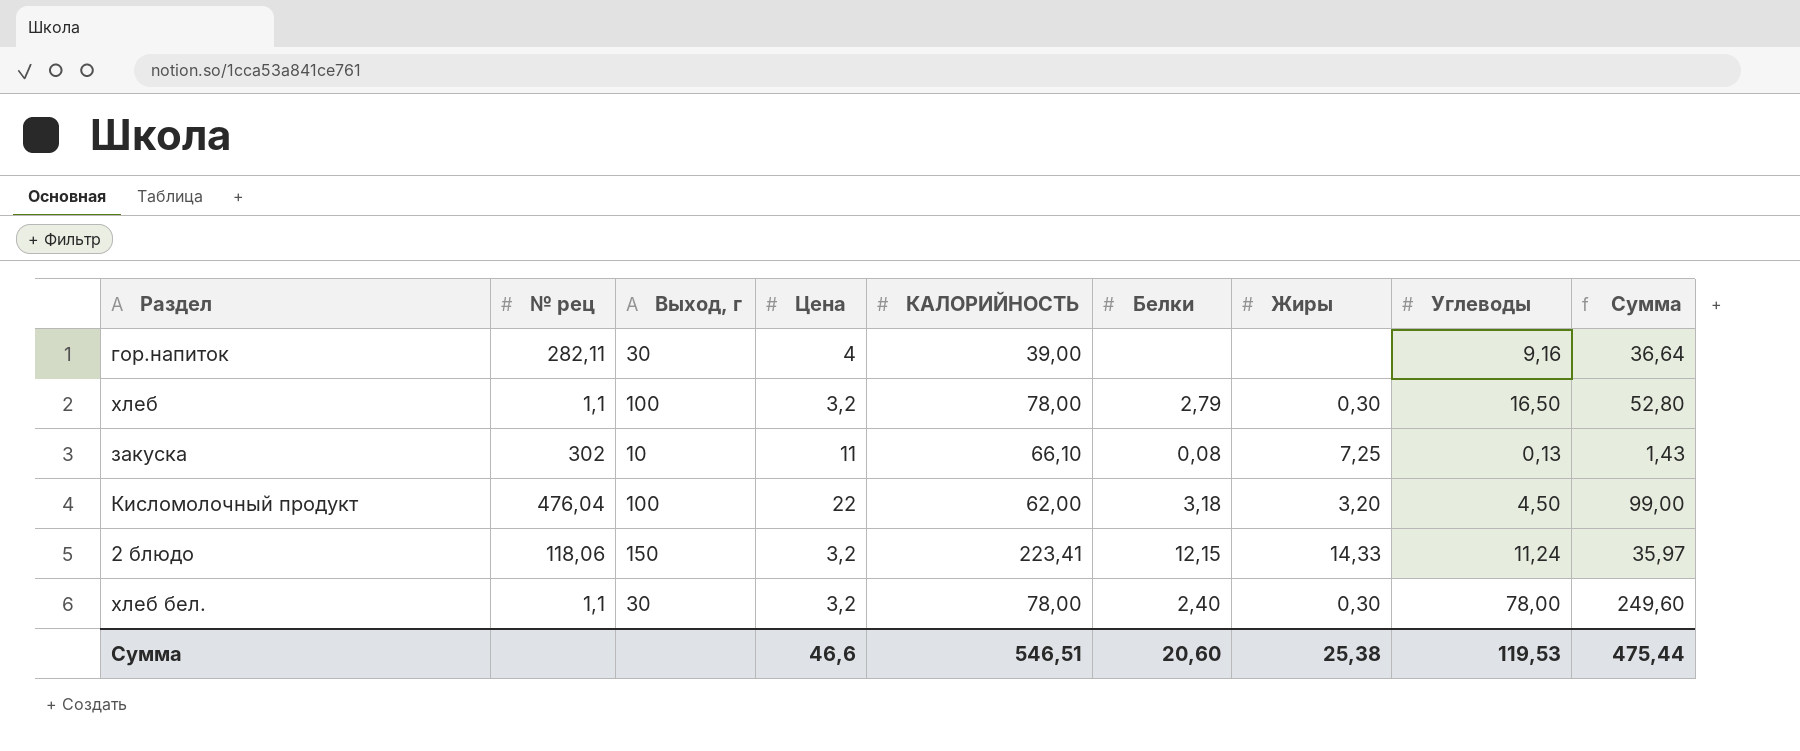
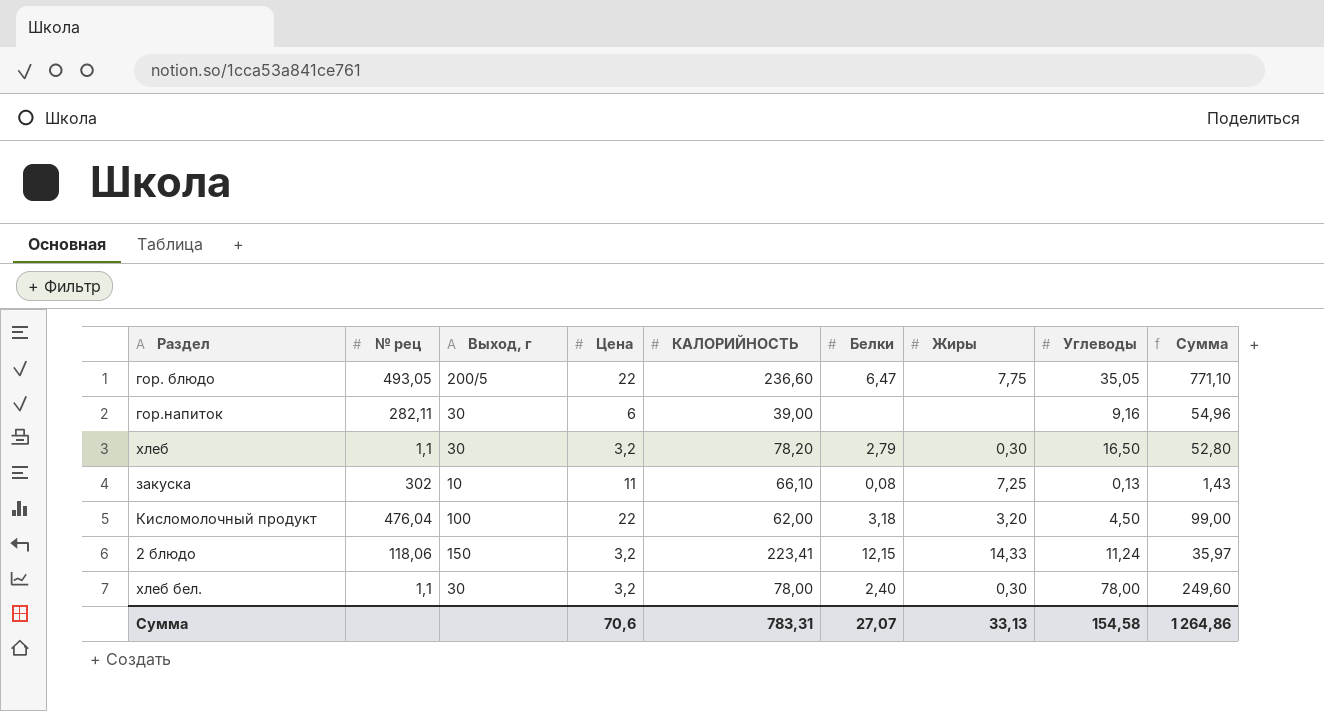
row гор. блюдо: none -> 493,05 | 200/5 | 22 | 236,60 | 6,47 | 7,75 | 35,05 | 771,10
гор.напиток | Цена: 4 -> 6
гор.напиток | Сумма: 36,64 -> 54,96
хлеб | Выход, г: 100 -> 30
хлеб | КАЛОРИЙНОСТЬ: 78,00 -> 78,20
Сумма | Цена: 46,6 -> 70,6
Сумма | КАЛОРИЙНОСТЬ: 546,51 -> 783,31
Сумма | Белки: 20,60 -> 27,07
Сумма | Жиры: 25,38 -> 33,13
Сумма | Углеводы: 119,53 -> 154,58
Сумма | Сумма: 475,44 -> 1 264,86

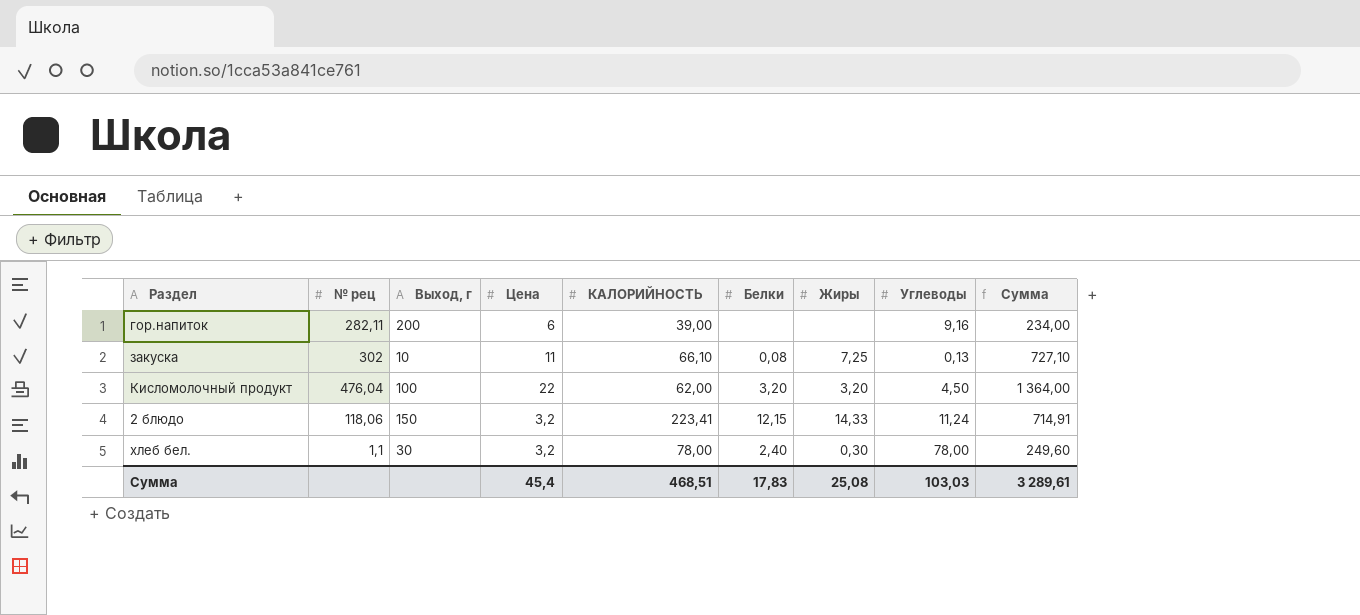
column Сумма | formula: [Цена] * [Углеводы] -> [Цена] * [КАЛОРИЙНОСТЬ]
row гор. блюдо: 493,05 | 200/5 | 22 | 236,60 | 6,47 | 7,75 | 35,05 | 771,10 -> none
row хлеб: 1,1 | 30 | 3,2 | 78,20 | 2,79 | 0,30 | 16,50 | 52,80 -> none
гор.напиток | Выход, г: 30 -> 200
Кисломолочный продукт | Белки: 3,18 -> 3,20
Сумма | Цена: 70,6 -> 45,4
Сумма | КАЛОРИЙНОСТЬ: 783,31 -> 468,51
Сумма | Белки: 27,07 -> 17,83
Сумма | Жиры: 33,13 -> 25,08
Сумма | Углеводы: 154,58 -> 103,03
Сумма | Сумма: 1 264,86 -> 3 289,61

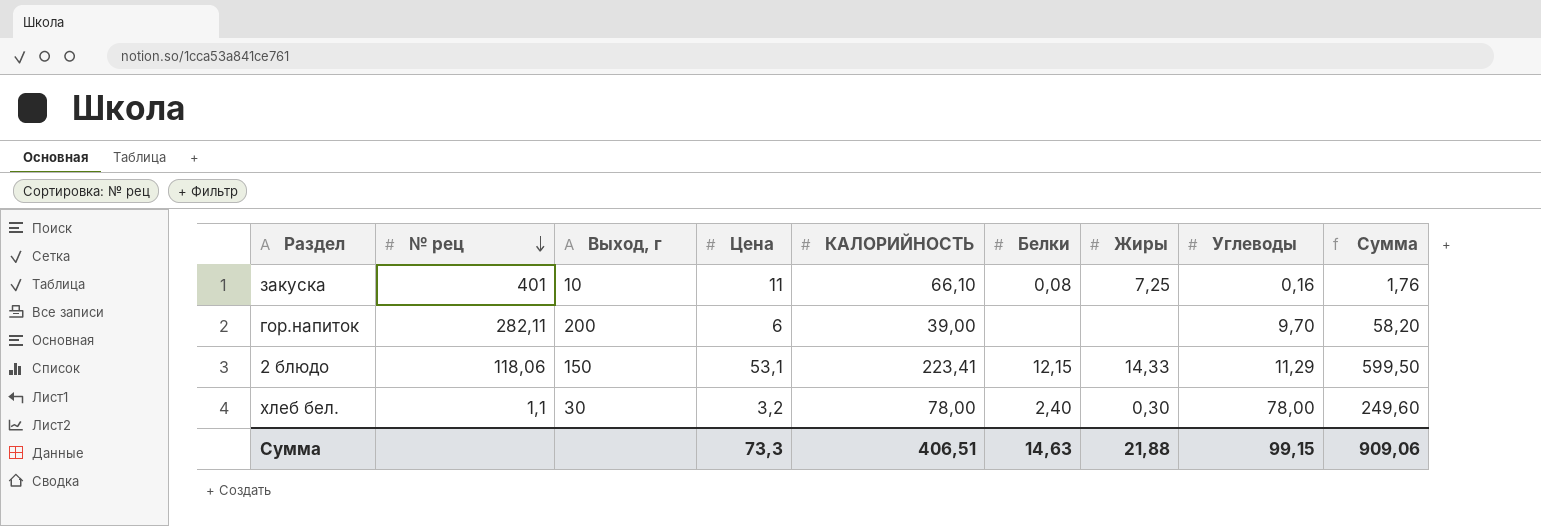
row order: none -> № рец descending
column Сумма | formula: [Цена] * [КАЛОРИЙНОСТЬ] -> [Цена] * [Углеводы]
row Кисломолочный продукт: 476,04 | 100 | 22 | 62,00 | 3,20 | 3,20 | 4,50 | 1 364,00 -> none
закуска | № рец: 302 -> 401
закуска | Углеводы: 0,13 -> 0,16
гор.напиток | Углеводы: 9,16 -> 9,70
2 блюдо | Цена: 3,2 -> 53,1
2 блюдо | Углеводы: 11,24 -> 11,29
Сумма | Цена: 45,4 -> 73,3
Сумма | КАЛОРИЙНОСТЬ: 468,51 -> 406,51
Сумма | Белки: 17,83 -> 14,63
Сумма | Жиры: 25,08 -> 21,88
Сумма | Углеводы: 103,03 -> 99,15
Сумма | Сумма: 3 289,61 -> 909,06

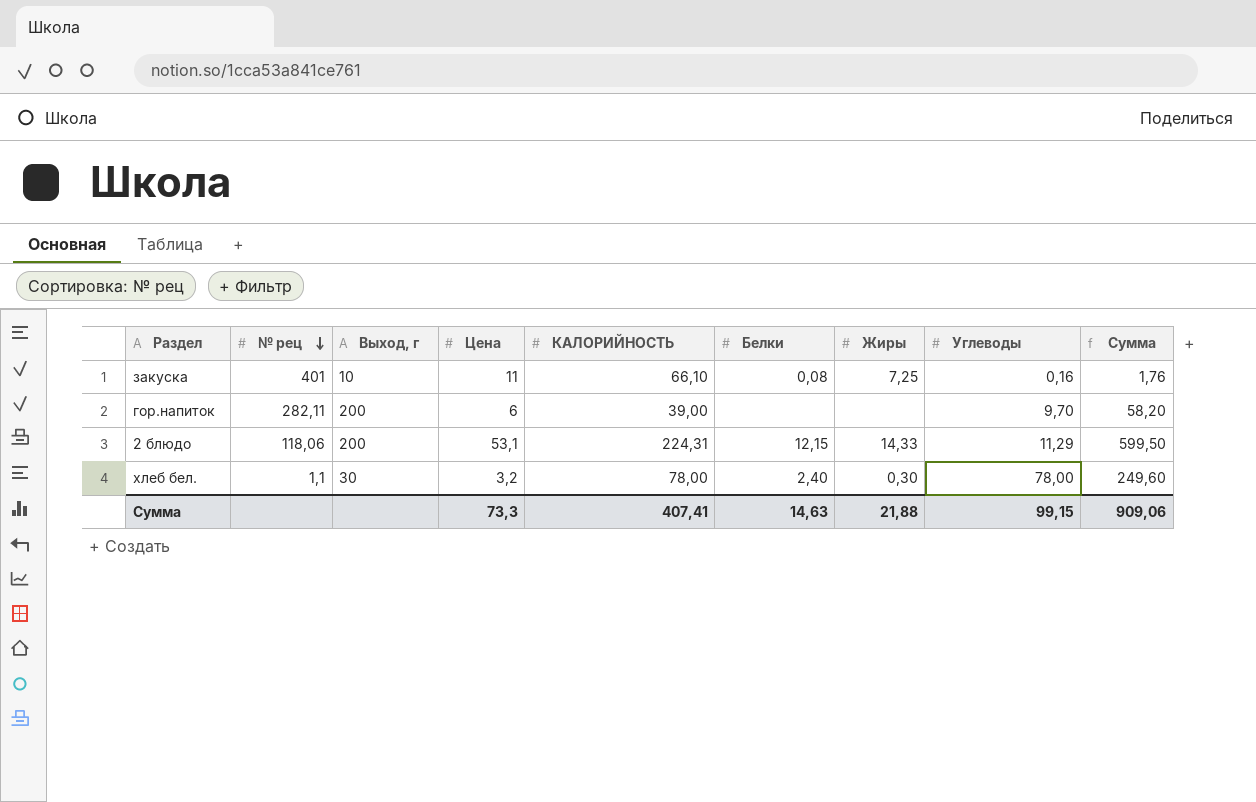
2 блюдо | Выход, г: 150 -> 200
2 блюдо | КАЛОРИЙНОСТЬ: 223,41 -> 224,31
Сумма | КАЛОРИЙНОСТЬ: 406,51 -> 407,41

